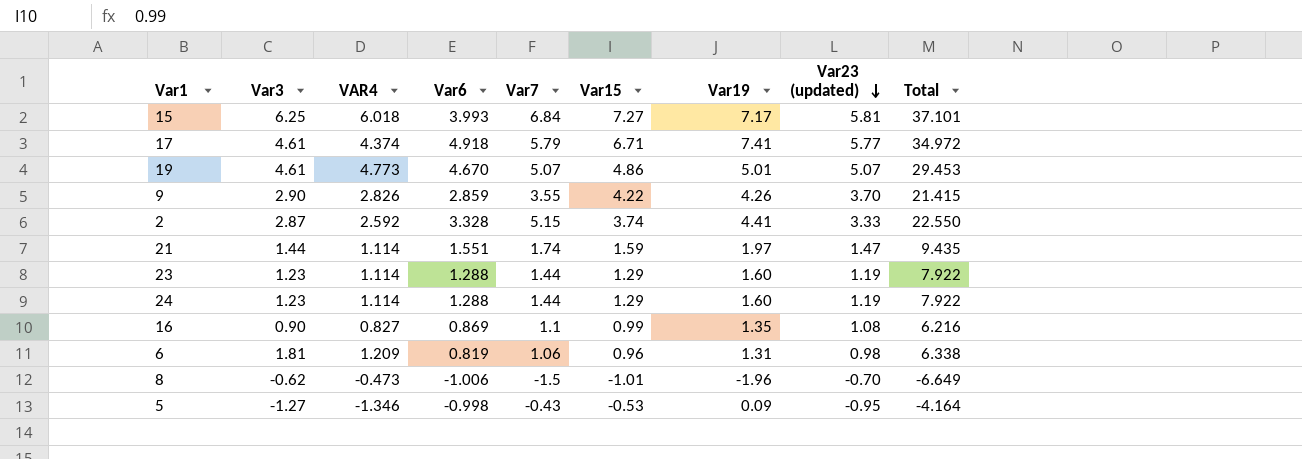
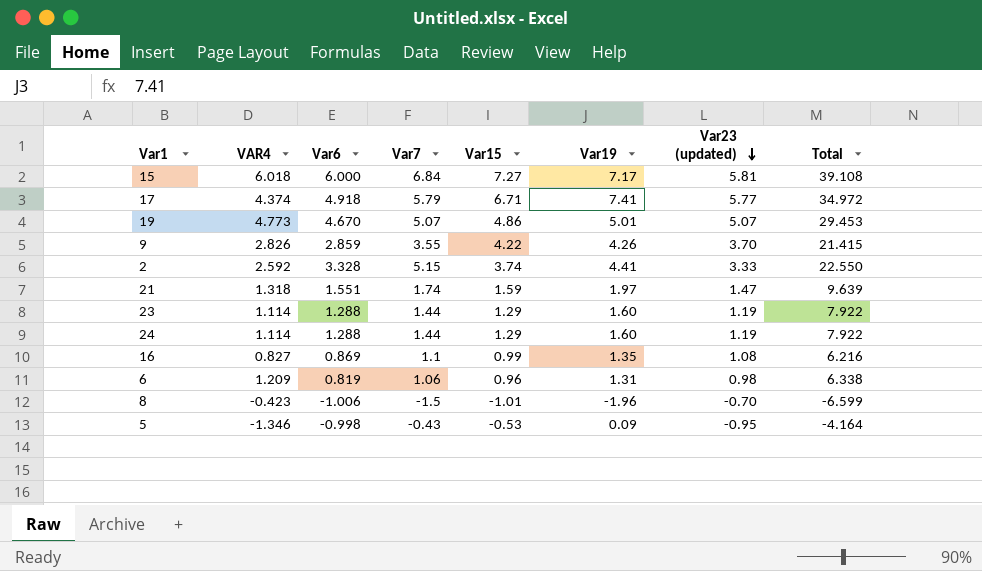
column Var3 | position: 2 -> none
15 | Var6: 3.993 -> 6.000
15 | Total: 37.101 -> 39.108
21 | VAR4: 1.114 -> 1.318
21 | Total: 9.435 -> 9.639
8 | VAR4: -0.473 -> -0.423
8 | Total: -6.649 -> -6.599

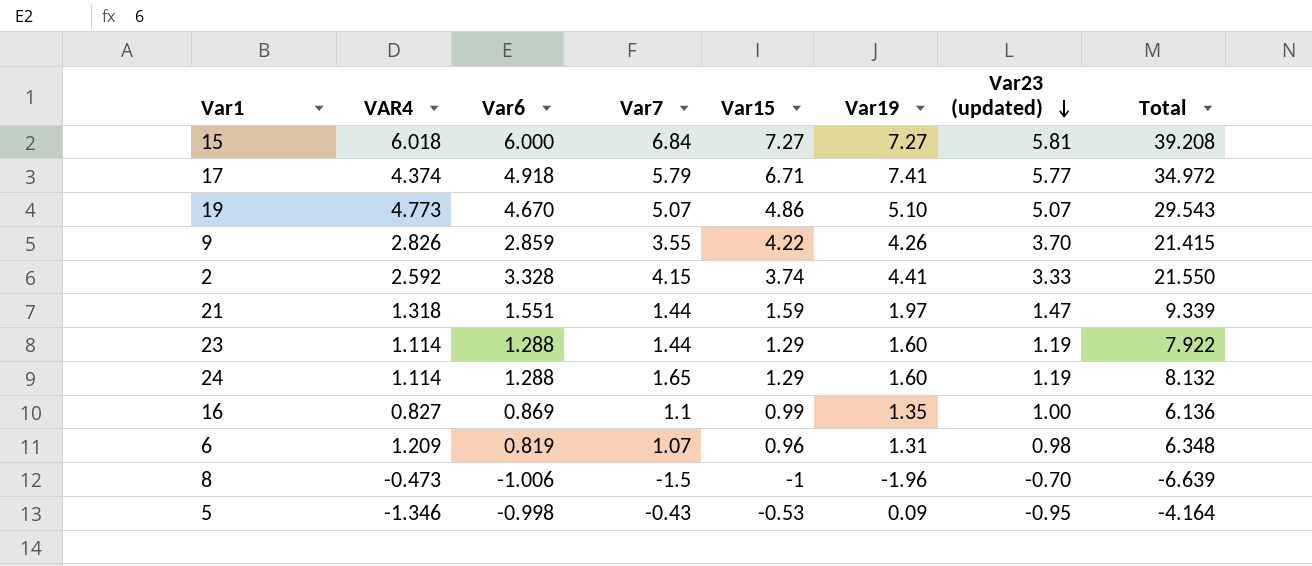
15 | Var19: 7.17 -> 7.27
15 | Total: 39.108 -> 39.208
19 | Var19: 5.01 -> 5.10
19 | Total: 29.453 -> 29.543
2 | Var7: 5.15 -> 4.15
2 | Total: 22.550 -> 21.550
21 | Var7: 1.74 -> 1.44
21 | Total: 9.639 -> 9.339
24 | Var7: 1.44 -> 1.65
24 | Total: 7.922 -> 8.132
16 | Var23 (updated): 1.08 -> 1.00
16 | Total: 6.216 -> 6.136
6 | Var7: 1.06 -> 1.07
6 | Total: 6.338 -> 6.348
8 | VAR4: -0.423 -> -0.473
8 | Var15: -1.01 -> -1
8 | Total: -6.599 -> -6.639

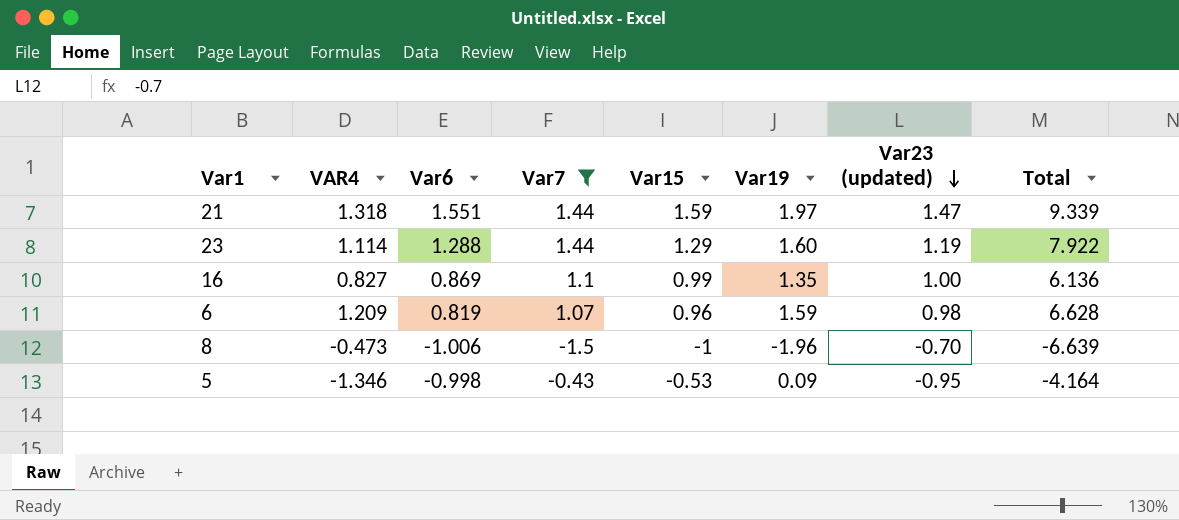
filter: none -> Var7 <= 1.44
6 | Var19: 1.31 -> 1.59
6 | Total: 6.348 -> 6.628

